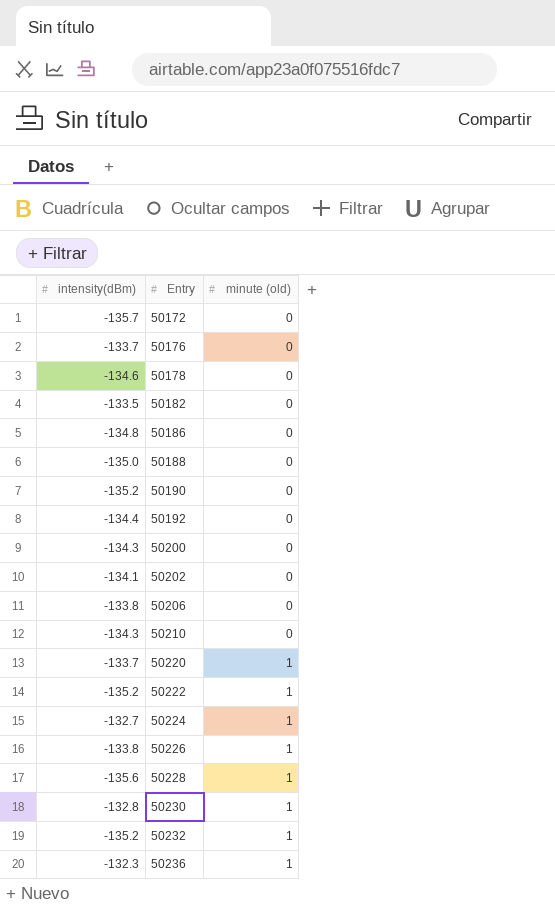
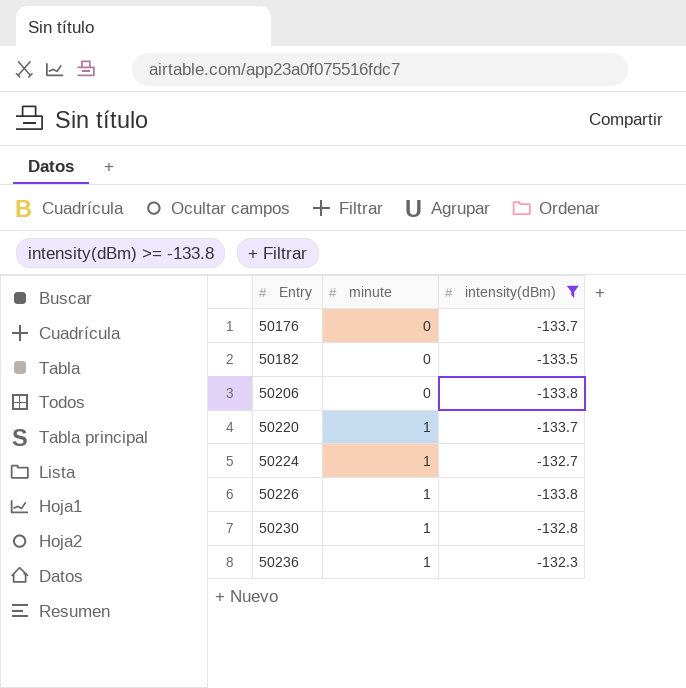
filter: none -> intensity(dBm) >= -133.8
column name: minute (old) -> minute
column intensity(dBm) | position: 1 -> 3

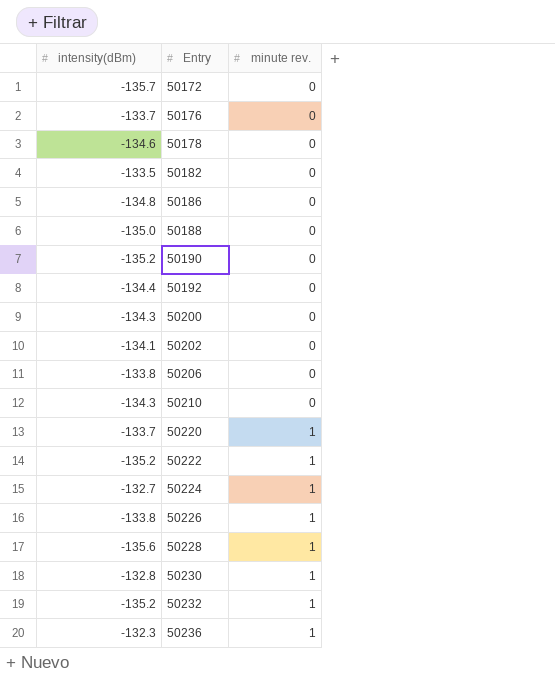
filter: intensity(dBm) >= -133.8 -> none
column intensity(dBm) | position: 3 -> 1
column name: minute -> minute rev.

